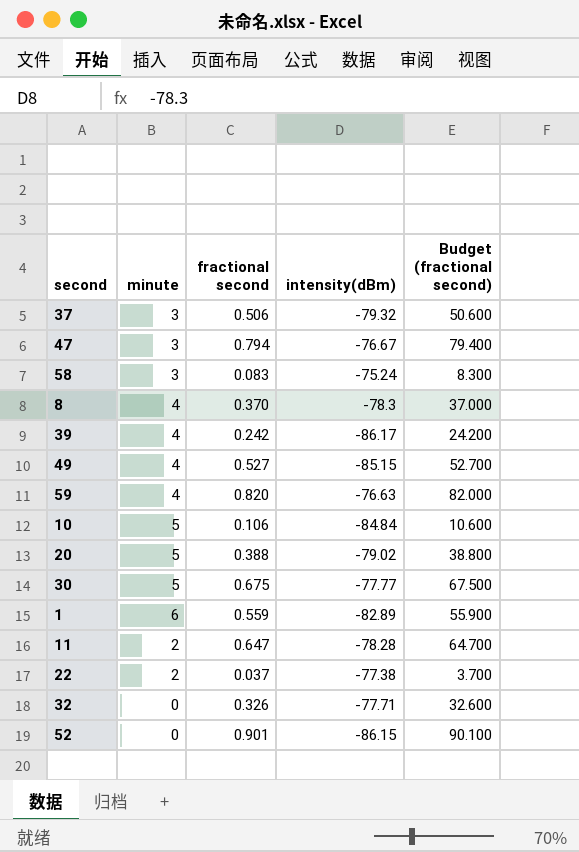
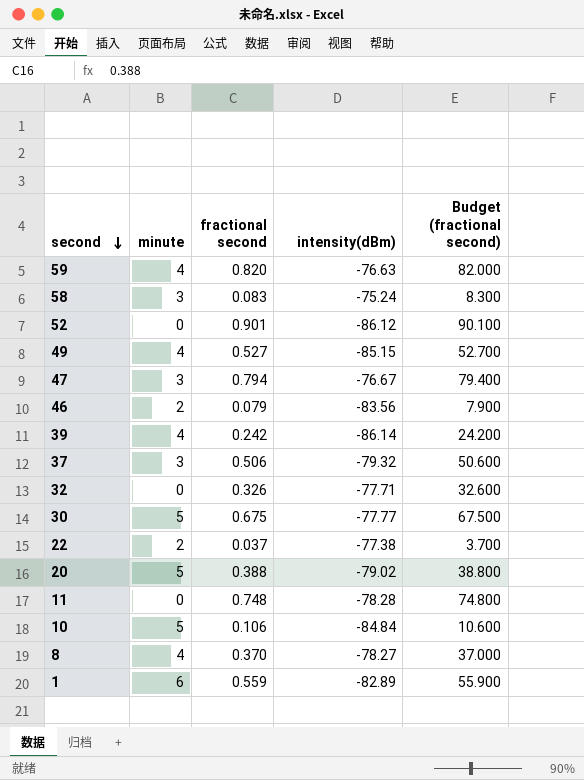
row order: none -> second descending
52 | intensity(dBm): -86.15 -> -86.12
row 46: none -> 2 | 0.079 | -83.56 | 7.900
39 | intensity(dBm): -86.17 -> -86.14
11 | minute: 2 -> 0
11 | fractional second: 0.647 -> 0.748
11 | Budget (fractional second): 64.700 -> 74.800
8 | intensity(dBm): -78.3 -> -78.27

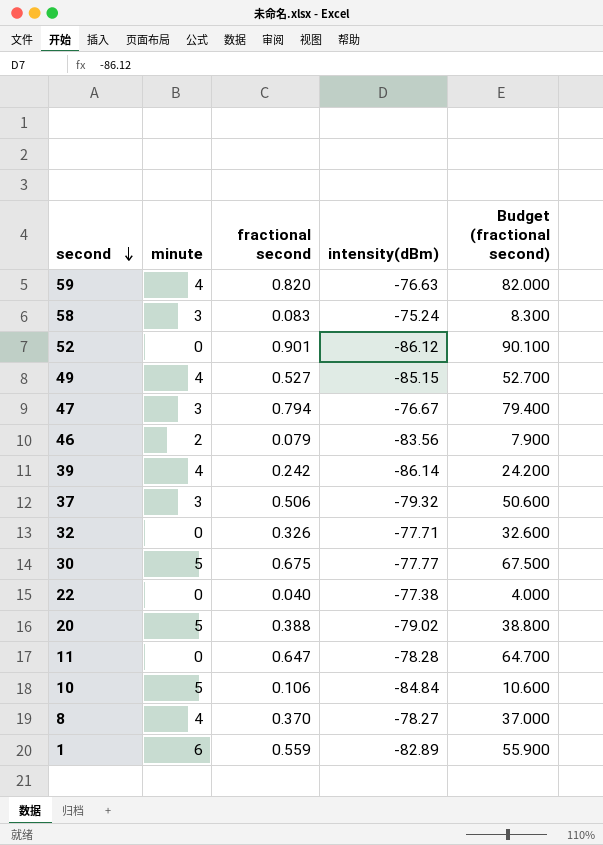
22 | minute: 2 -> 0
22 | fractional second: 0.037 -> 0.040
22 | Budget (fractional second): 3.700 -> 4.000
11 | fractional second: 0.748 -> 0.647
11 | Budget (fractional second): 74.800 -> 64.700

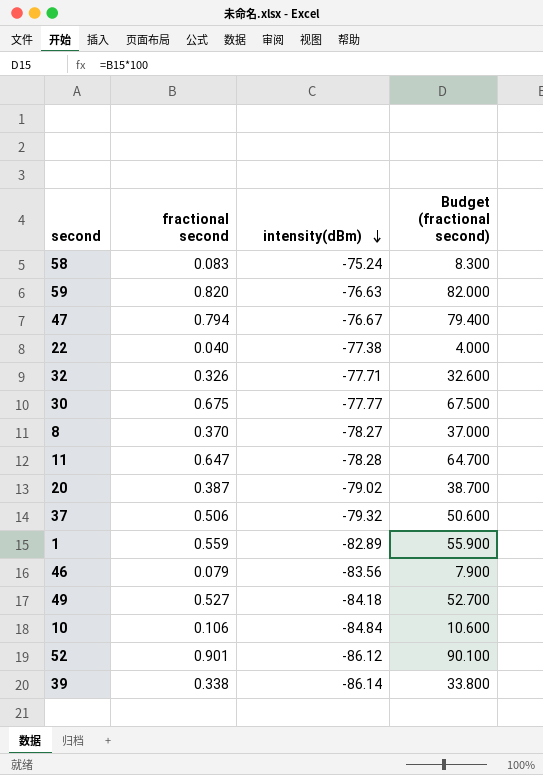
row order: second descending -> intensity(dBm) descending
column minute | position: 2 -> none
20 | fractional second: 0.388 -> 0.387
20 | Budget (fractional second): 38.800 -> 38.700
49 | intensity(dBm): -85.15 -> -84.18
39 | fractional second: 0.242 -> 0.338
39 | Budget (fractional second): 24.200 -> 33.800

